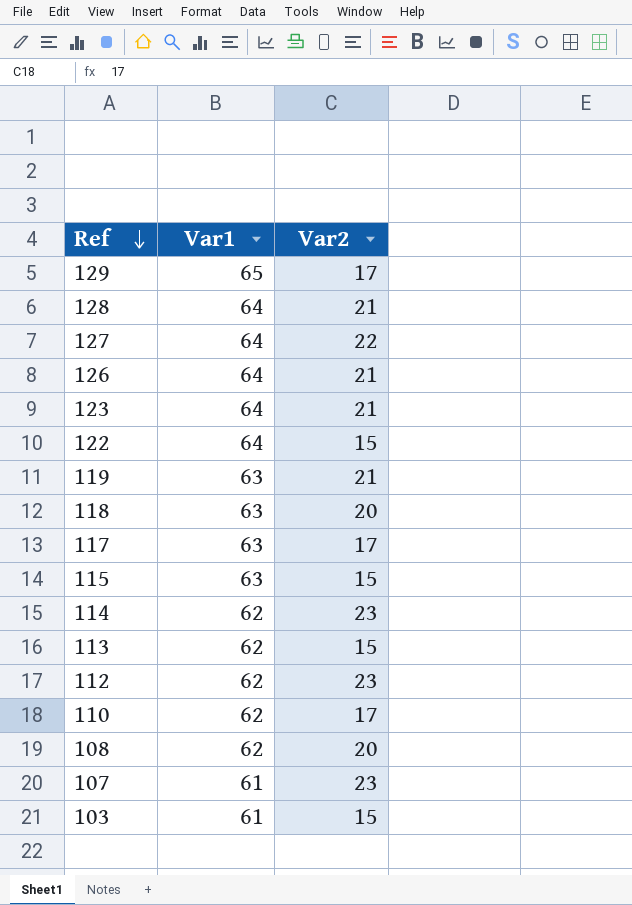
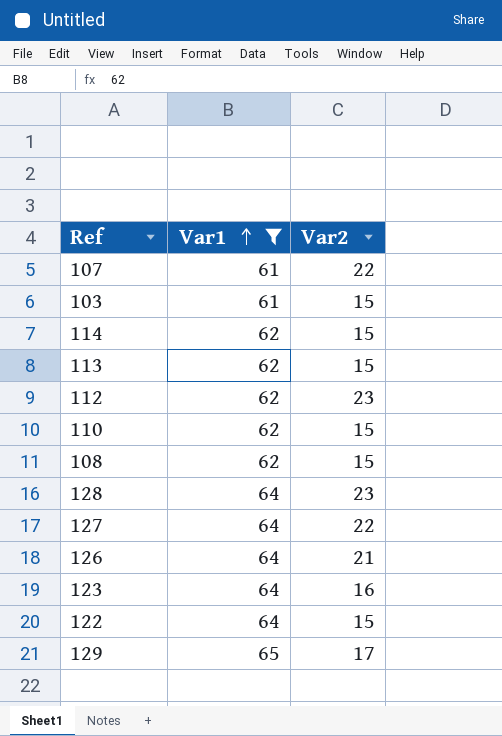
filter: none -> Var1 != 63
row order: Ref descending -> Var1 ascending
107 | Var2: 23 -> 22
114 | Var2: 23 -> 15
110 | Var2: 17 -> 15
108 | Var2: 20 -> 15
128 | Var2: 21 -> 23
123 | Var2: 21 -> 16

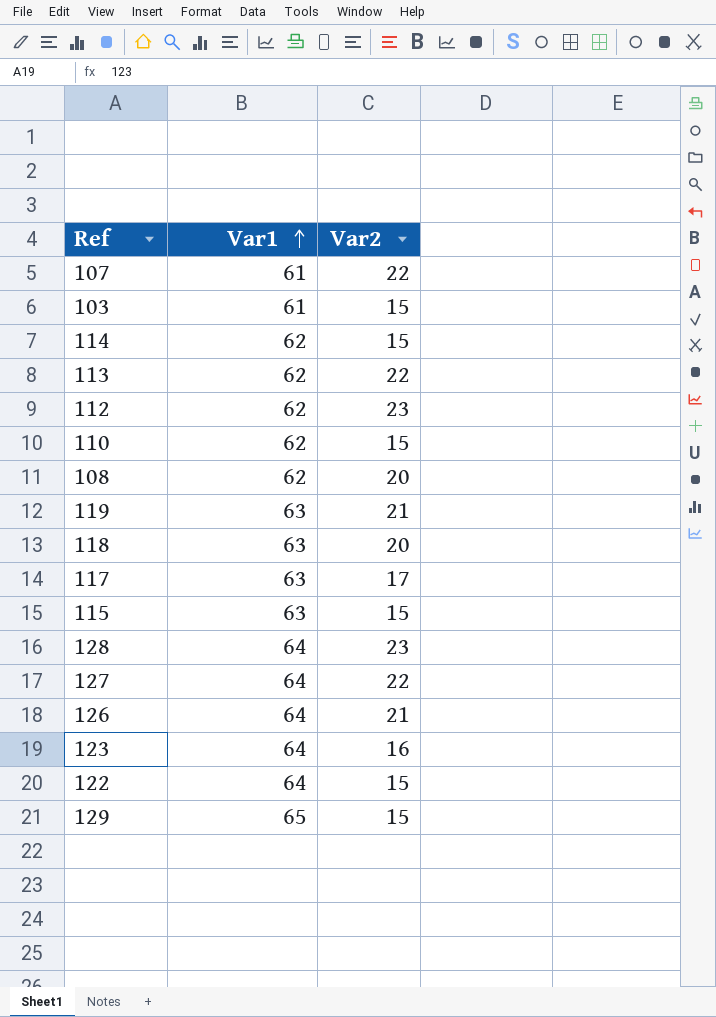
filter: Var1 != 63 -> none
113 | Var2: 15 -> 22
108 | Var2: 15 -> 20
129 | Var2: 17 -> 15

